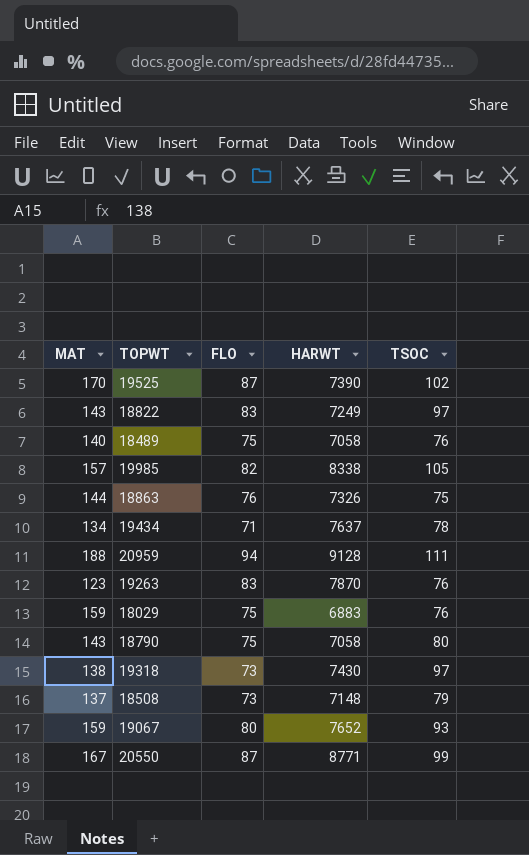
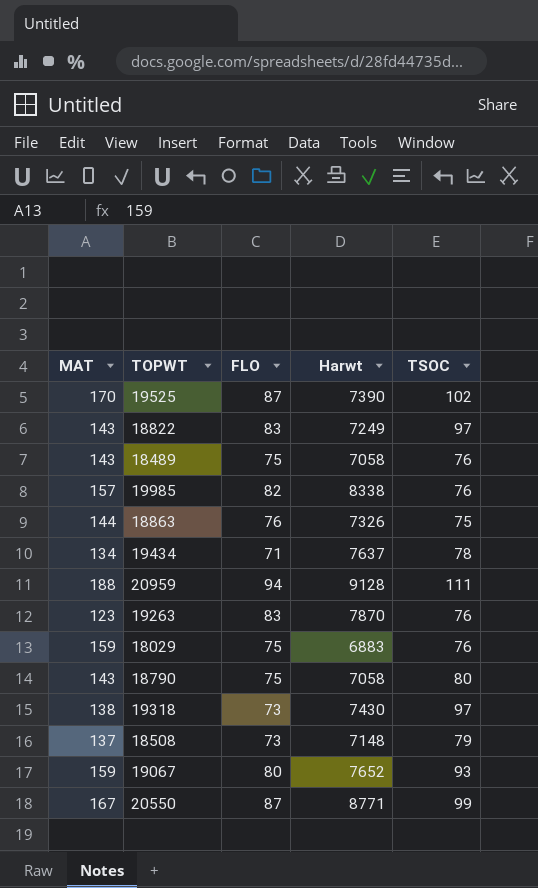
column name: HARWT -> Harwt
18489 | MAT: 140 -> 143
19985 | TSOC: 105 -> 76

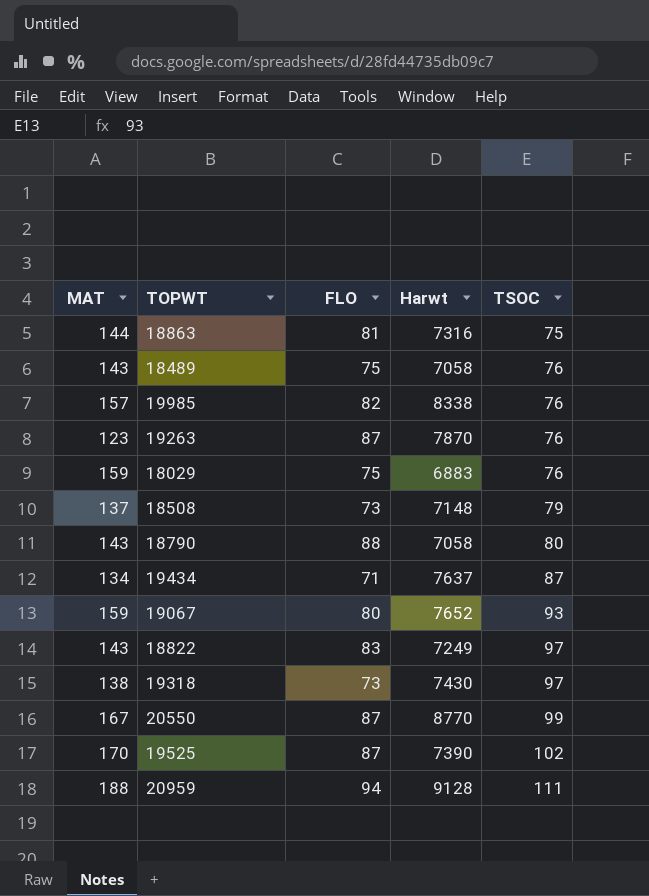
row order: none -> TSOC ascending
18863 | FLO: 76 -> 81
18863 | Harwt: 7326 -> 7316
19263 | FLO: 83 -> 87
18790 | FLO: 75 -> 88
19434 | TSOC: 78 -> 87
20550 | Harwt: 8771 -> 8770

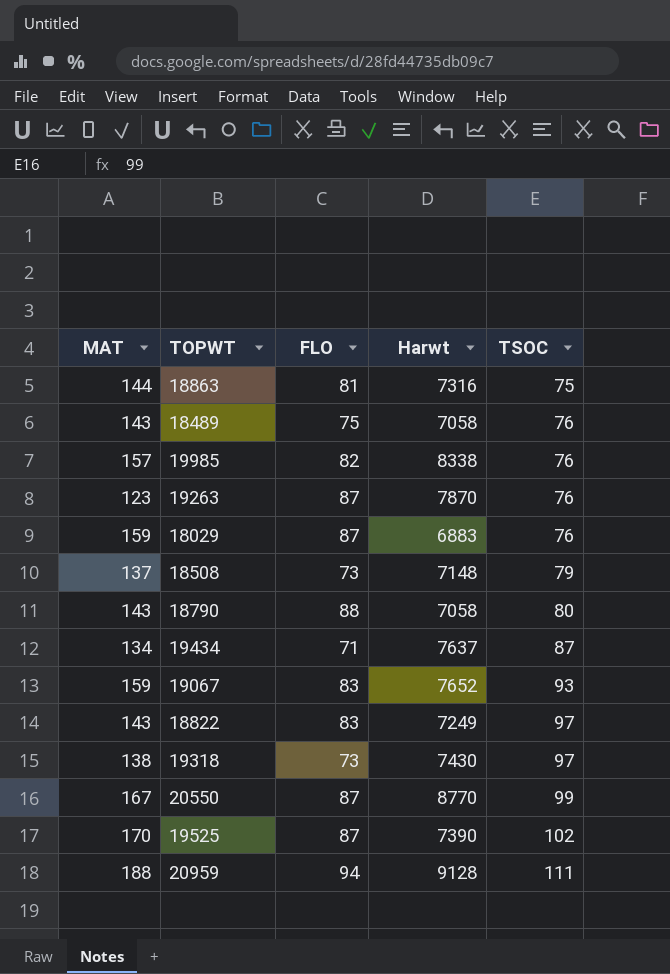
18029 | FLO: 75 -> 87
19067 | FLO: 80 -> 83

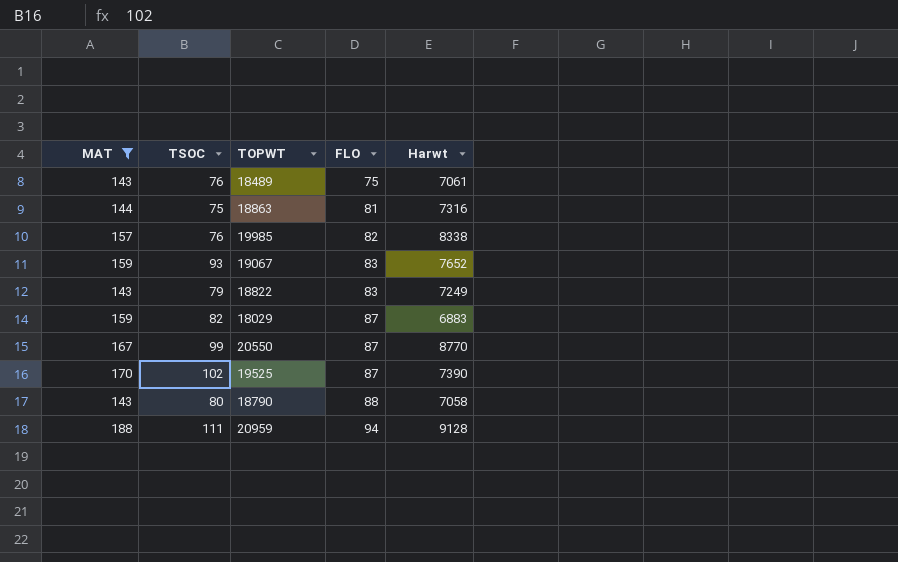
filter: none -> MAT >= 143
row order: TSOC ascending -> FLO ascending
column TSOC | position: 5 -> 2
18489 | Harwt: 7058 -> 7061
18822 | TSOC: 97 -> 79
18029 | TSOC: 76 -> 82

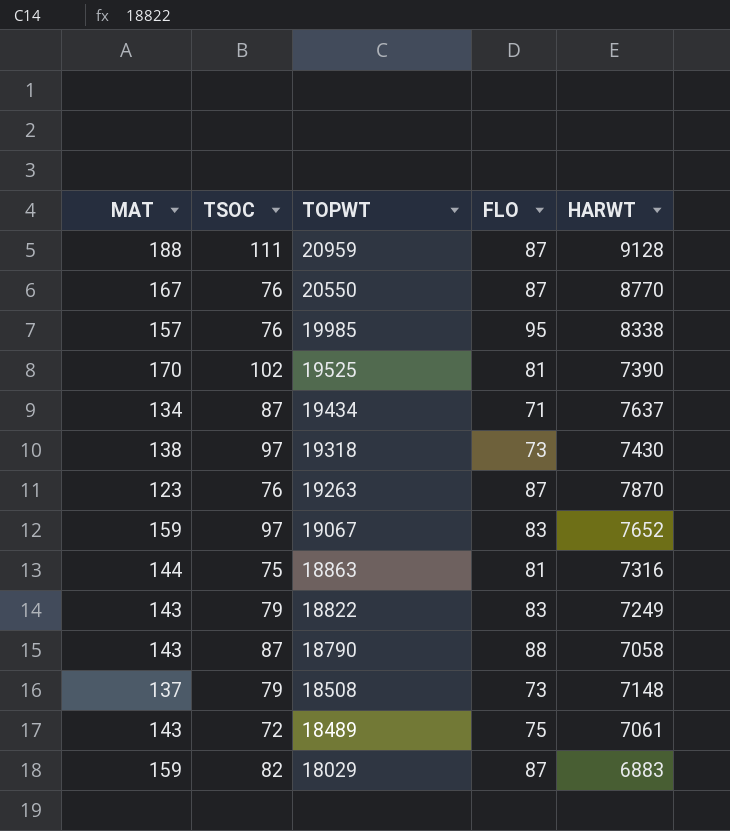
filter: MAT >= 143 -> none
row order: FLO ascending -> TOPWT descending
column name: Harwt -> HARWT
20959 | FLO: 94 -> 87
20550 | TSOC: 99 -> 76
19985 | FLO: 82 -> 95
19525 | FLO: 87 -> 81
19067 | TSOC: 93 -> 97
18790 | TSOC: 80 -> 87
18489 | TSOC: 76 -> 72

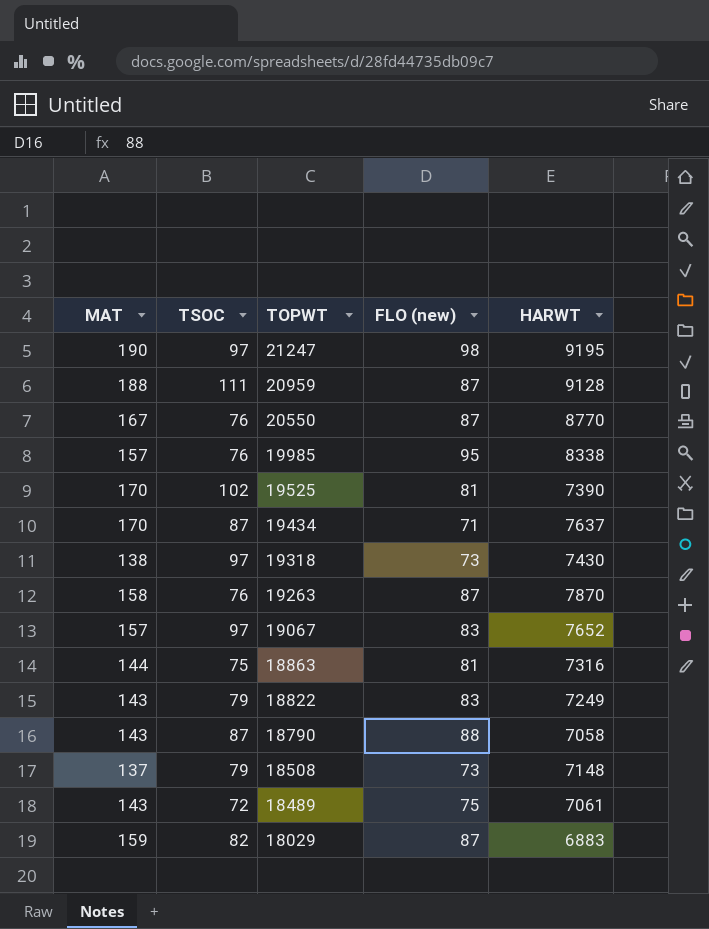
column name: FLO -> FLO (new)
row 21247: none -> 190 | 97 | 98 | 9195
19434 | MAT: 134 -> 170
19263 | MAT: 123 -> 158
19067 | MAT: 159 -> 157

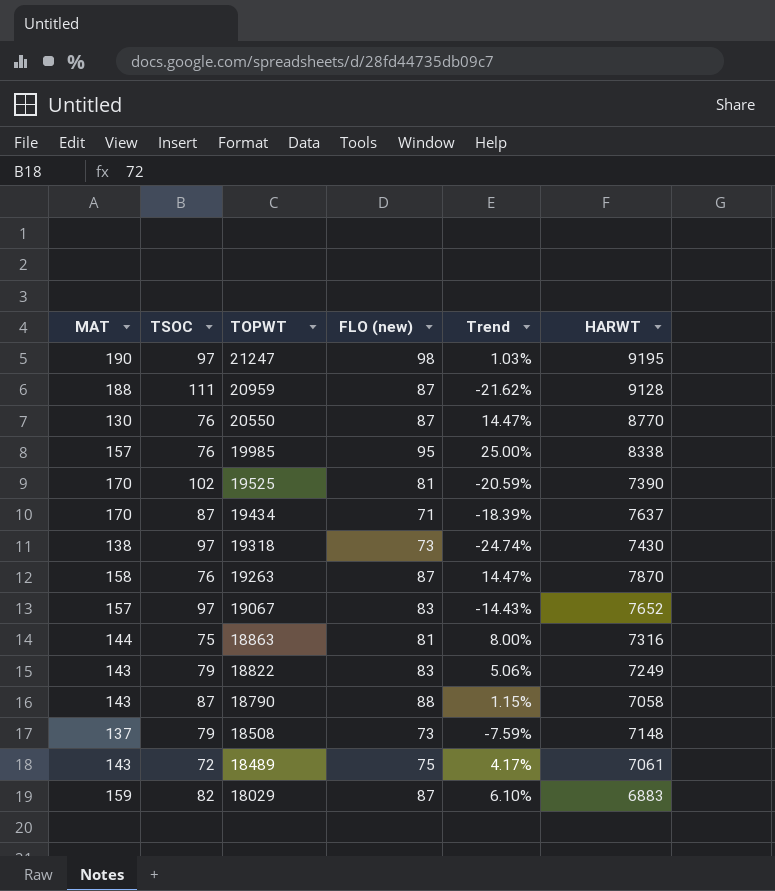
column Trend | formula: none -> ([FLO (new)] - [TSOC]) / [TSOC]
20550 | MAT: 167 -> 130

